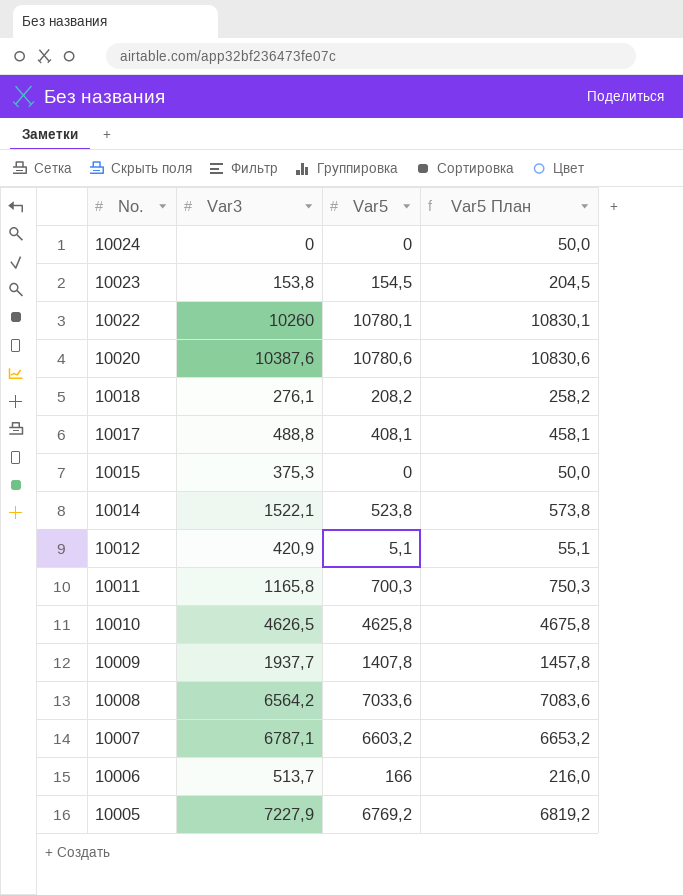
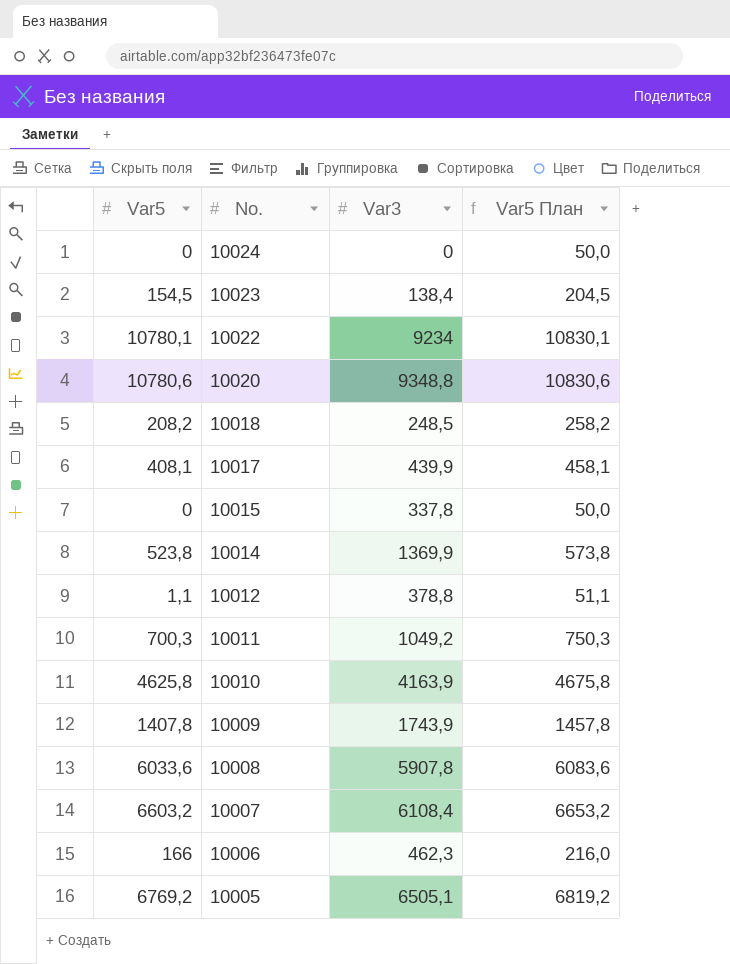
column Var5 | position: 3 -> 1
10023 | Var3: 153,8 -> 138,4
10022 | Var3: 10260 -> 9234
10020 | Var3: 10387,6 -> 9348,8
10018 | Var3: 276,1 -> 248,5
10017 | Var3: 488,8 -> 439,9
10015 | Var3: 375,3 -> 337,8
10014 | Var3: 1522,1 -> 1369,9
10012 | Var5: 5,1 -> 1,1
10012 | Var3: 420,9 -> 378,8
10012 | Var5 План: 55,1 -> 51,1
10011 | Var3: 1165,8 -> 1049,2
10010 | Var3: 4626,5 -> 4163,9
10009 | Var3: 1937,7 -> 1743,9
10008 | Var5: 7033,6 -> 6033,6
10008 | Var3: 6564,2 -> 5907,8
10008 | Var5 План: 7083,6 -> 6083,6
10007 | Var3: 6787,1 -> 6108,4
10006 | Var3: 513,7 -> 462,3
10005 | Var3: 7227,9 -> 6505,1

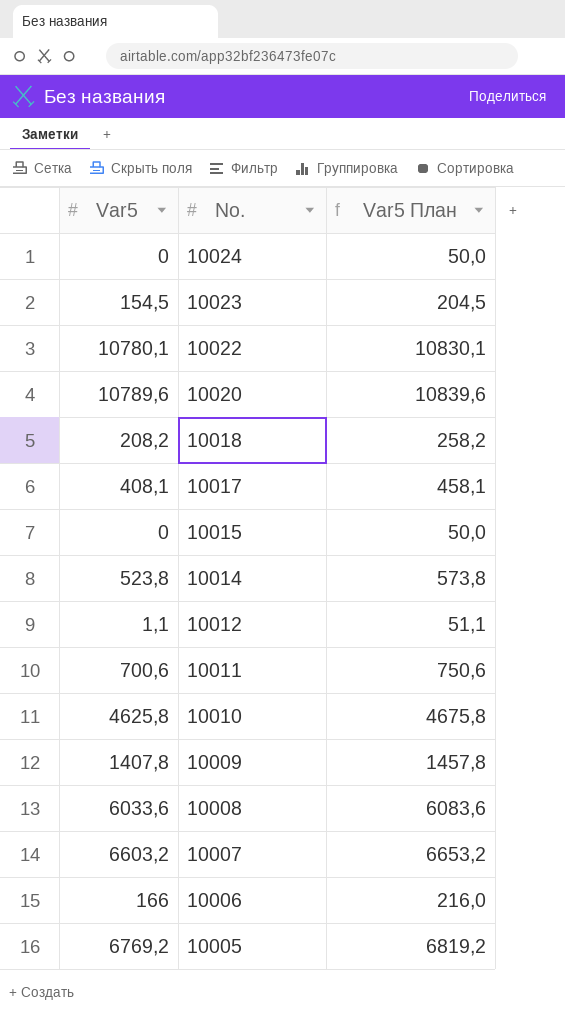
column Var3 | position: 3 -> none
10020 | Var5: 10780,6 -> 10789,6
10020 | Var5 План: 10830,6 -> 10839,6
10011 | Var5: 700,3 -> 700,6
10011 | Var5 План: 750,3 -> 750,6

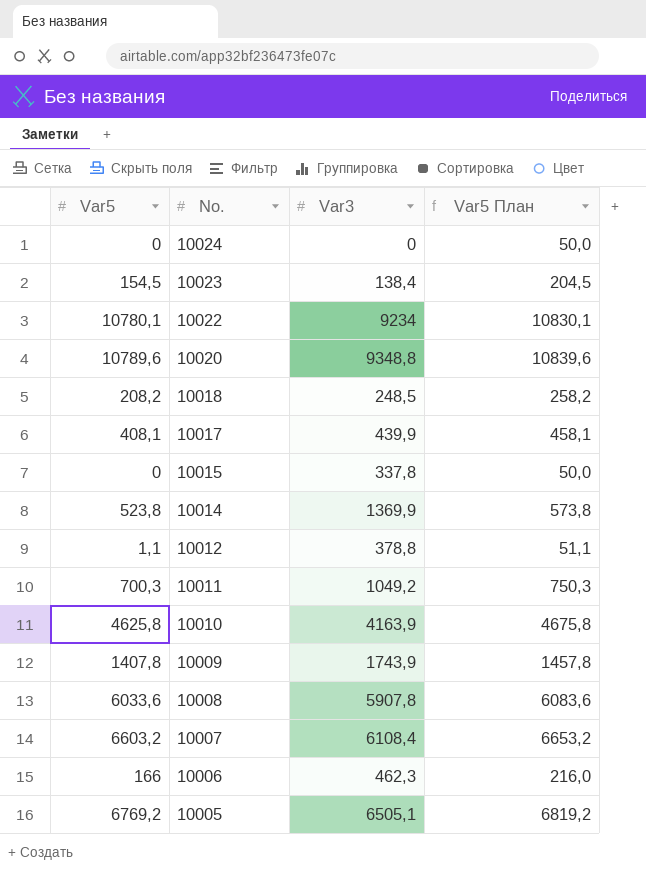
column Var3 | position: none -> 3
10011 | Var5: 700,6 -> 700,3
10011 | Var5 План: 750,6 -> 750,3

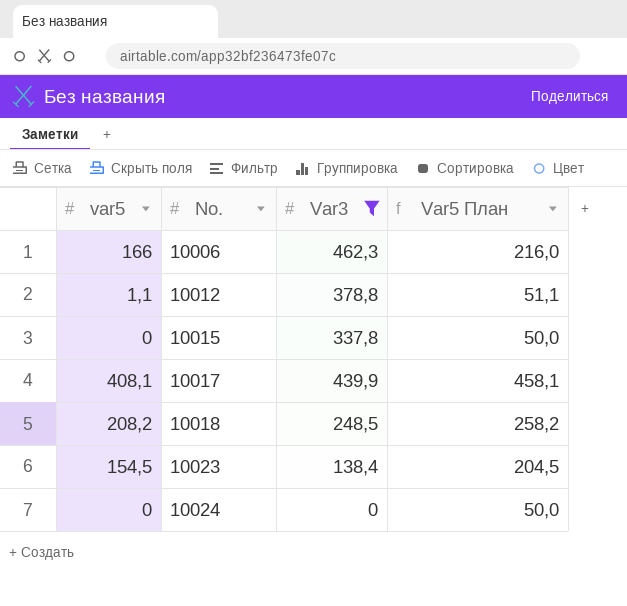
filter: none -> Var3 <= 462,3
row order: No. descending -> No. ascending
column name: Var5 -> var5

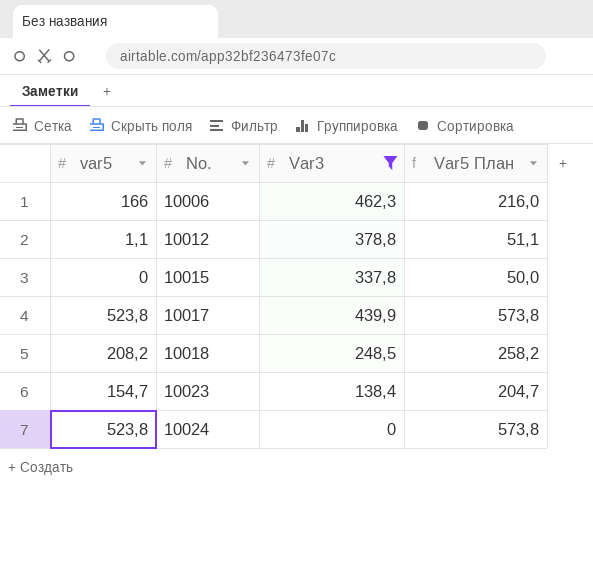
10017 | var5: 408,1 -> 523,8
10017 | Var5 План: 458,1 -> 573,8
10023 | var5: 154,5 -> 154,7
10023 | Var5 План: 204,5 -> 204,7
10024 | var5: 0 -> 523,8
10024 | Var5 План: 50,0 -> 573,8

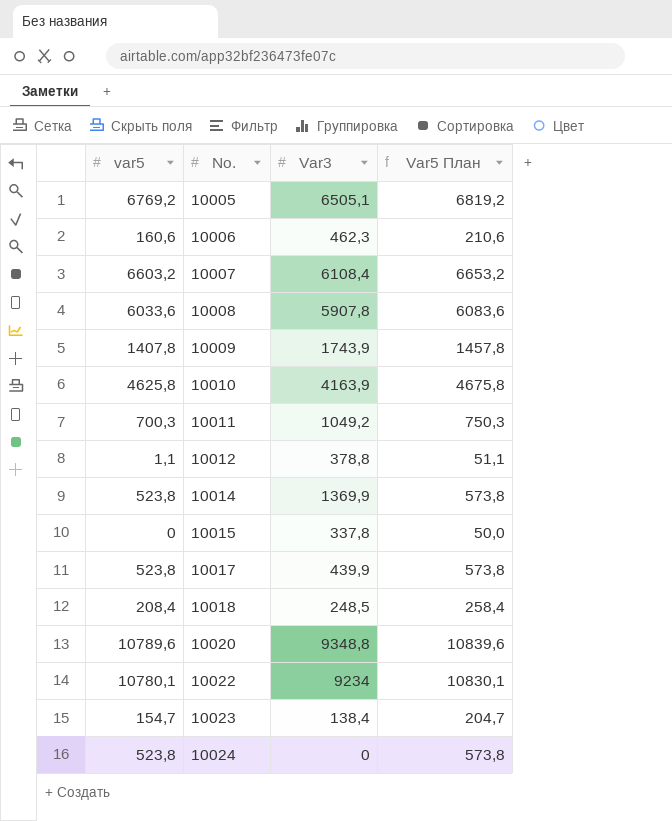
filter: Var3 <= 462,3 -> none
10006 | var5: 166 -> 160,6
10006 | Var5 План: 216,0 -> 210,6
10018 | var5: 208,2 -> 208,4
10018 | Var5 План: 258,2 -> 258,4

